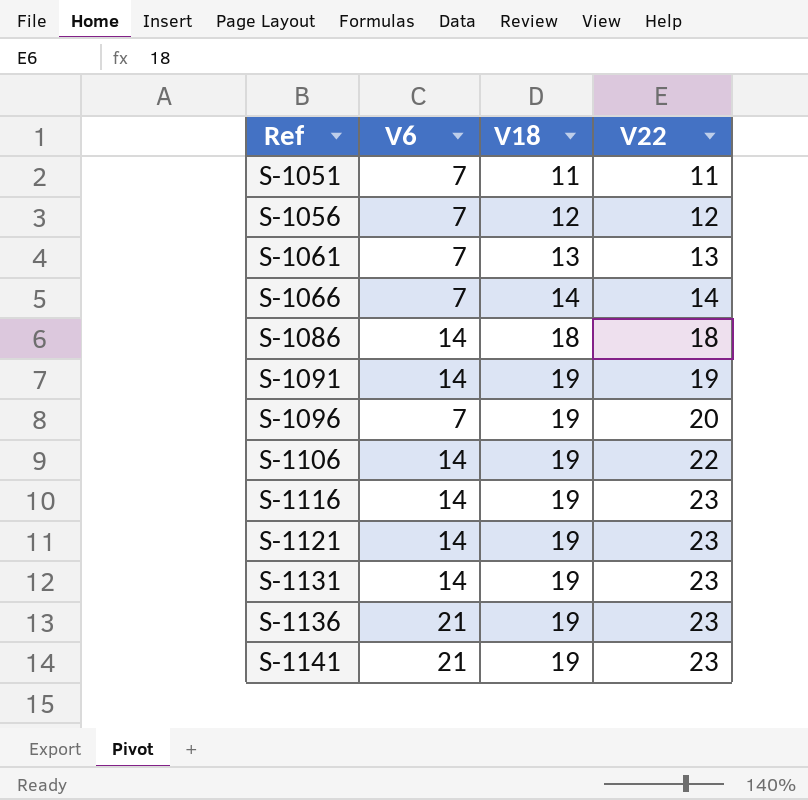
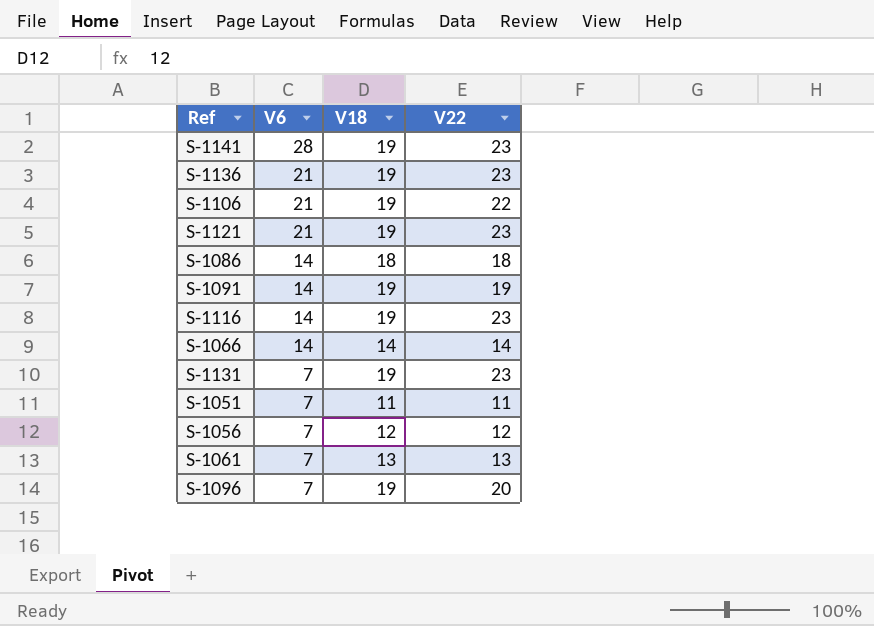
row order: Ref ascending -> V6 descending
S-1141 | V6: 21 -> 28
S-1106 | V6: 14 -> 21
S-1121 | V6: 14 -> 21
S-1066 | V6: 7 -> 14
S-1131 | V6: 14 -> 7

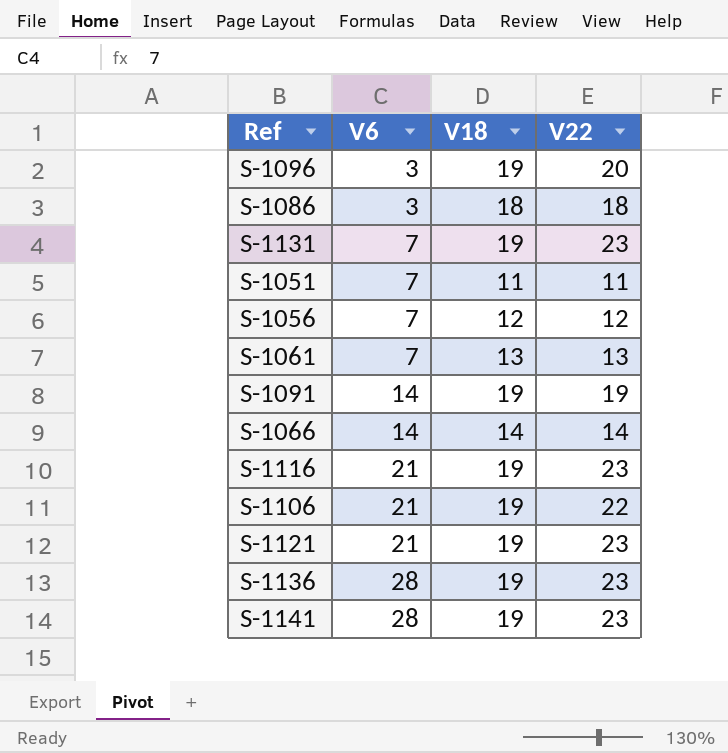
row order: V6 descending -> V6 ascending
S-1096 | V6: 7 -> 3
S-1086 | V6: 14 -> 3
S-1116 | V6: 14 -> 21
S-1136 | V6: 21 -> 28

